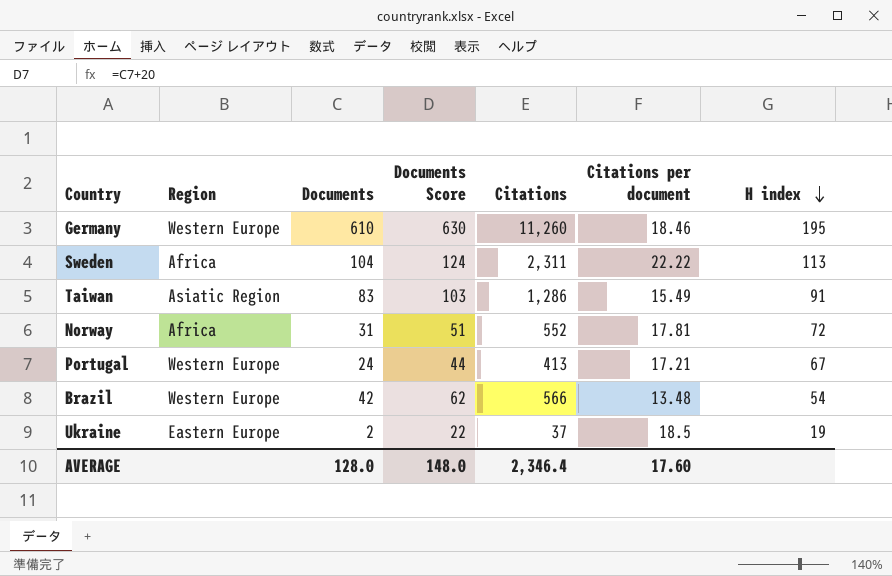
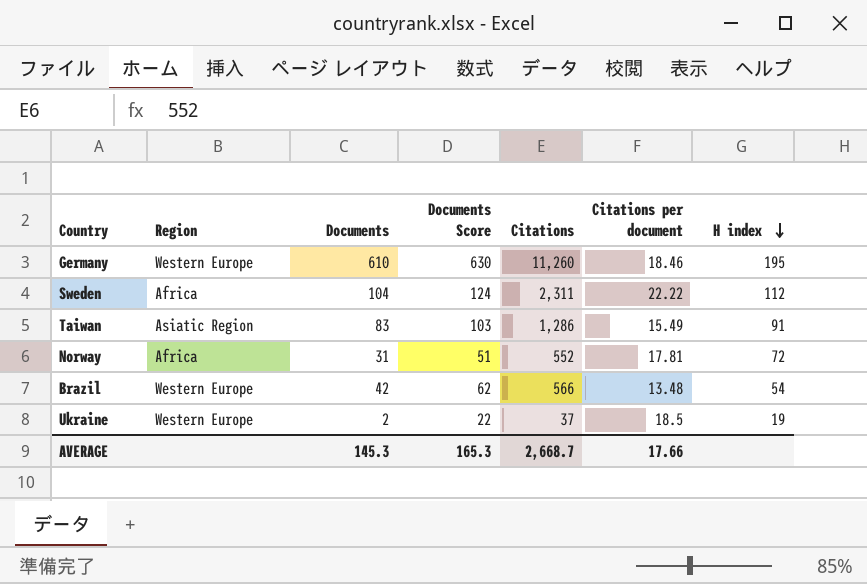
row Portugal: Western Europe | 24 | 44 | 413 | 17.21 | 67 -> none
Sweden | H index: 113 -> 112
Ukraine | Region: Eastern Europe -> Western Europe
AVERAGE | Documents: 128.0 -> 145.3
AVERAGE | Documents Score: 148.0 -> 165.3
AVERAGE | Citations: 2,346.4 -> 2,668.7
AVERAGE | Citations per document: 17.60 -> 17.66

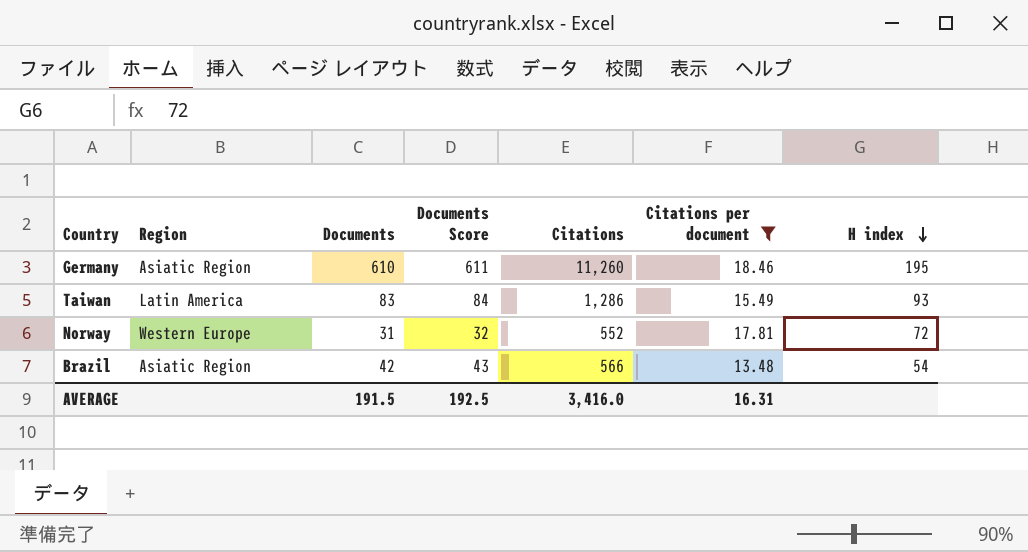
filter: none -> Citations per document <= 18.46
column Documents Score | formula: [Documents] + 20 -> [Documents] + 1
Germany | Region: Western Europe -> Asiatic Region
Taiwan | Region: Asiatic Region -> Latin America
Taiwan | H index: 91 -> 93
Norway | Region: Africa -> Western Europe
Brazil | Region: Western Europe -> Asiatic Region
AVERAGE | Documents: 145.3 -> 191.5
AVERAGE | Documents Score: 165.3 -> 192.5
AVERAGE | Citations: 2,668.7 -> 3,416.0
AVERAGE | Citations per document: 17.66 -> 16.31

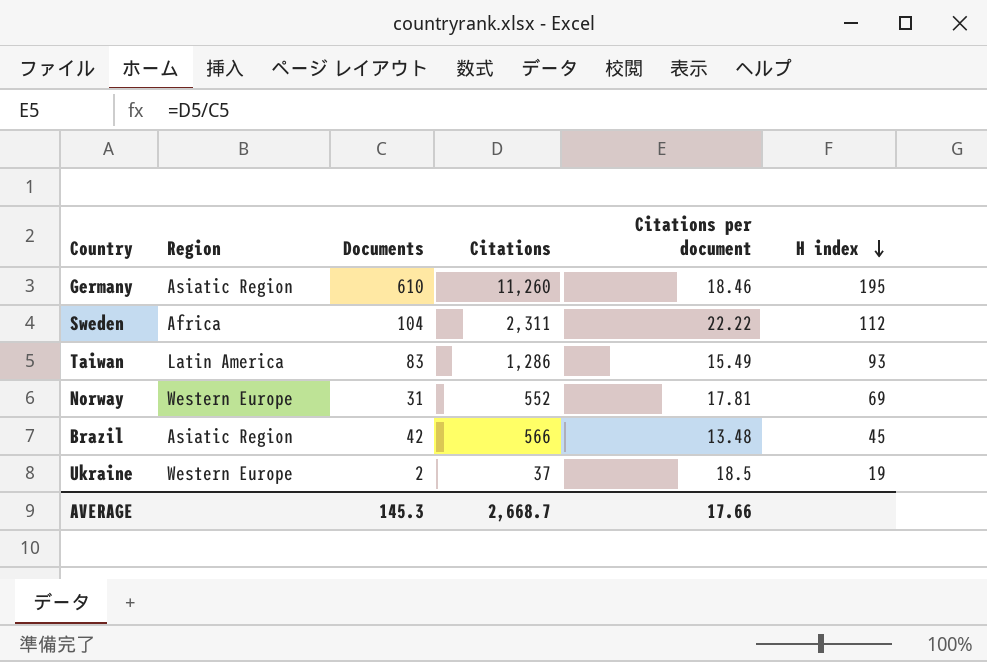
filter: Citations per document <= 18.46 -> none
column Documents Score | formula: [Documents] + 1 -> none
Norway | H index: 72 -> 69
Brazil | H index: 54 -> 45
AVERAGE | Documents: 191.5 -> 145.3
AVERAGE | Citations: 3,416.0 -> 2,668.7
AVERAGE | Citations per document: 16.31 -> 17.66

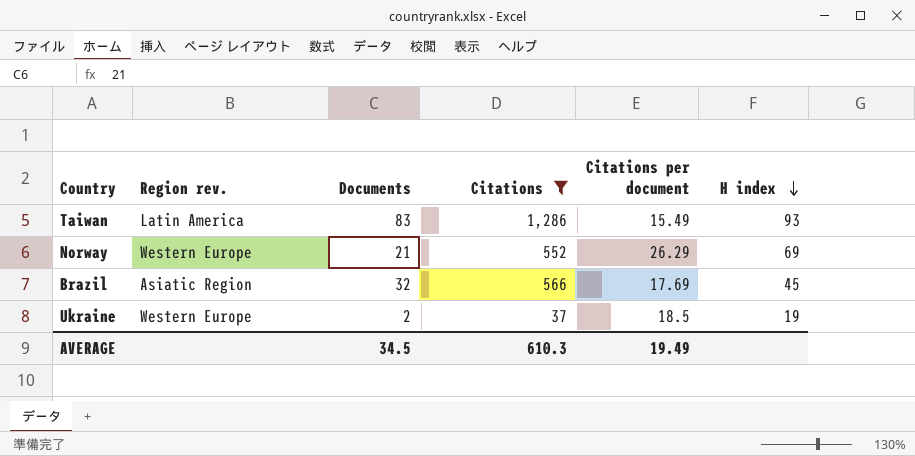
filter: none -> Citations <= 1,286
column name: Region -> Region rev.
Norway | Documents: 31 -> 21
Norway | Citations per document: 17.81 -> 26.29
Brazil | Documents: 42 -> 32
Brazil | Citations per document: 13.48 -> 17.69
AVERAGE | Documents: 145.3 -> 34.5
AVERAGE | Citations: 2,668.7 -> 610.3
AVERAGE | Citations per document: 17.66 -> 19.49

